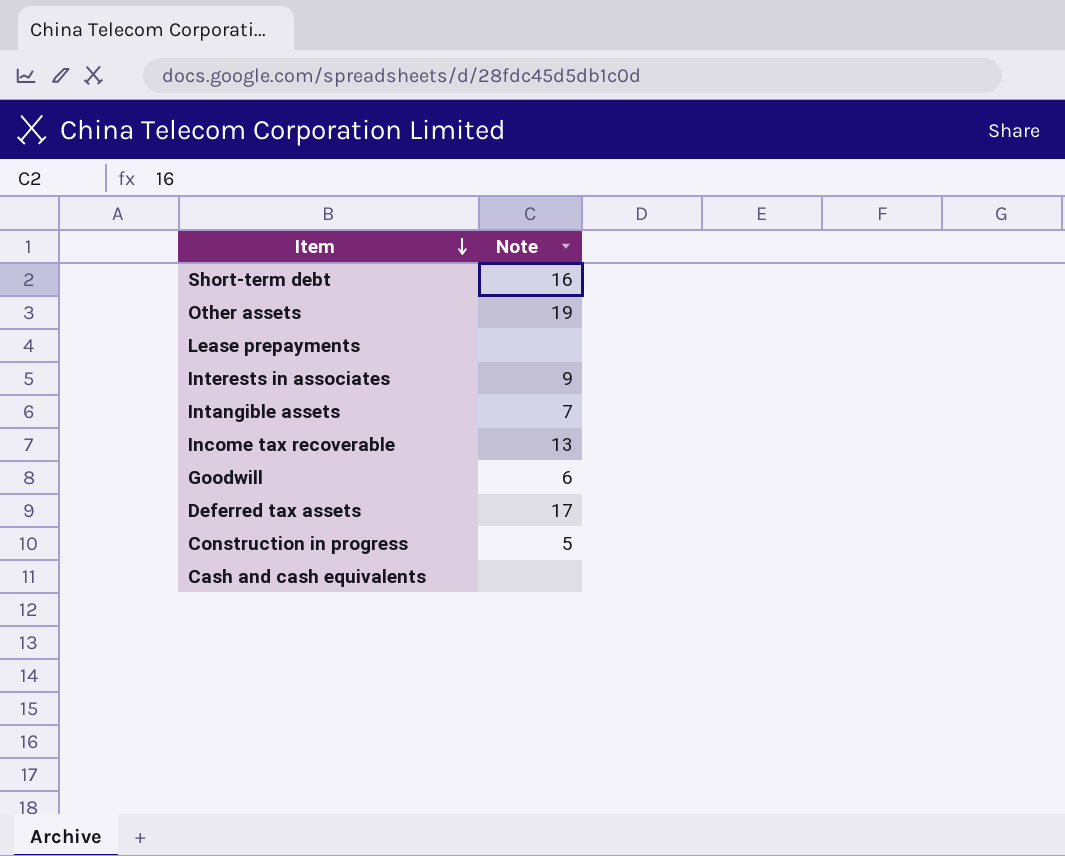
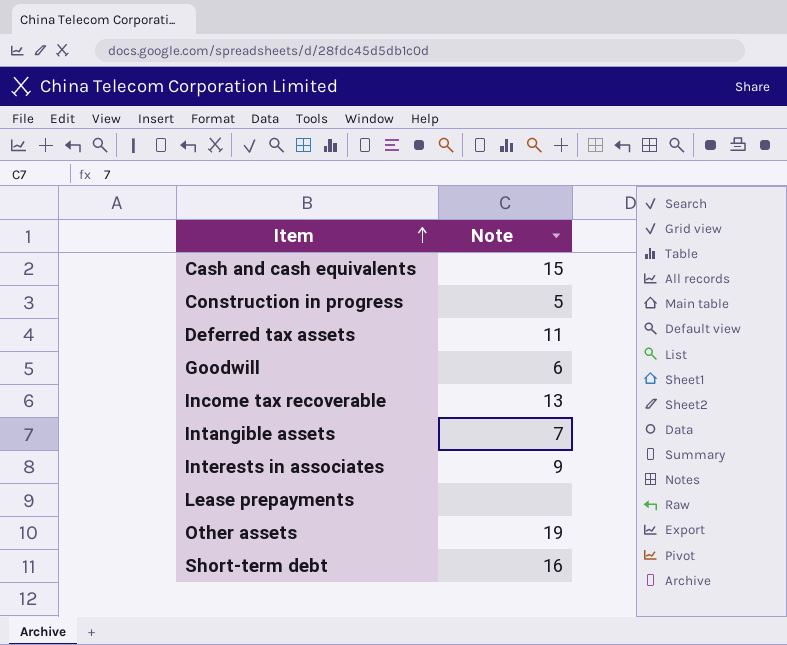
row order: Item descending -> Item ascending
Cash and cash equivalents | Note: none -> 15
Deferred tax assets | Note: 17 -> 11

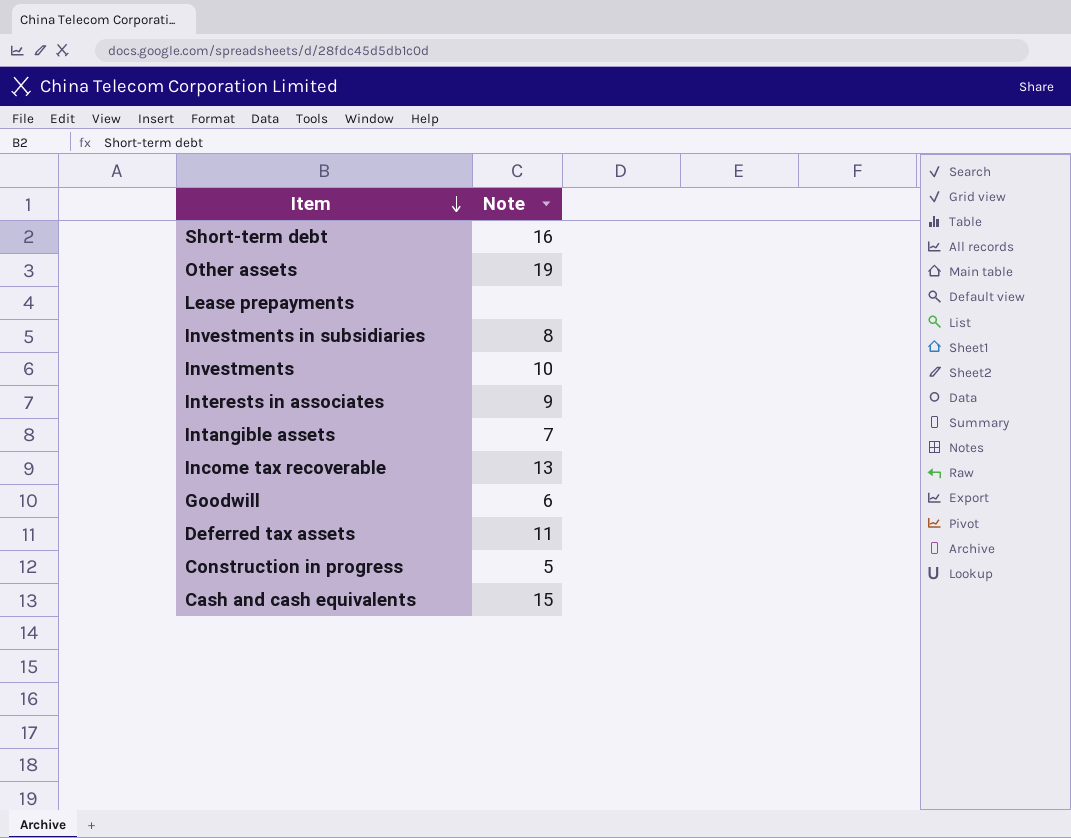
row order: Item ascending -> Item descending
row Investments in subsidiaries: none -> 8
row Investments: none -> 10

